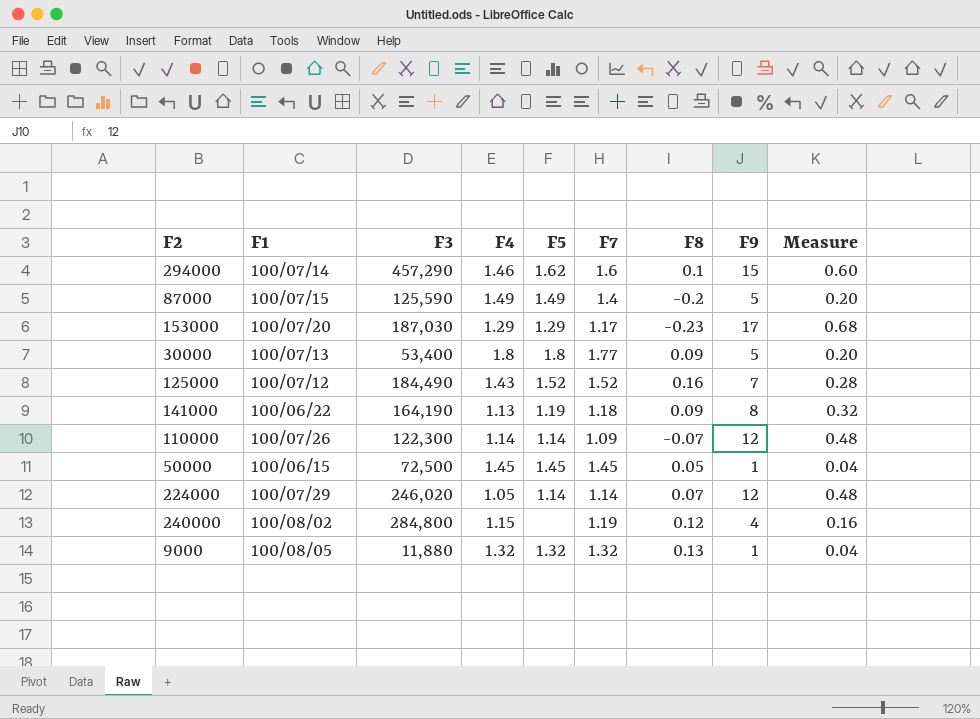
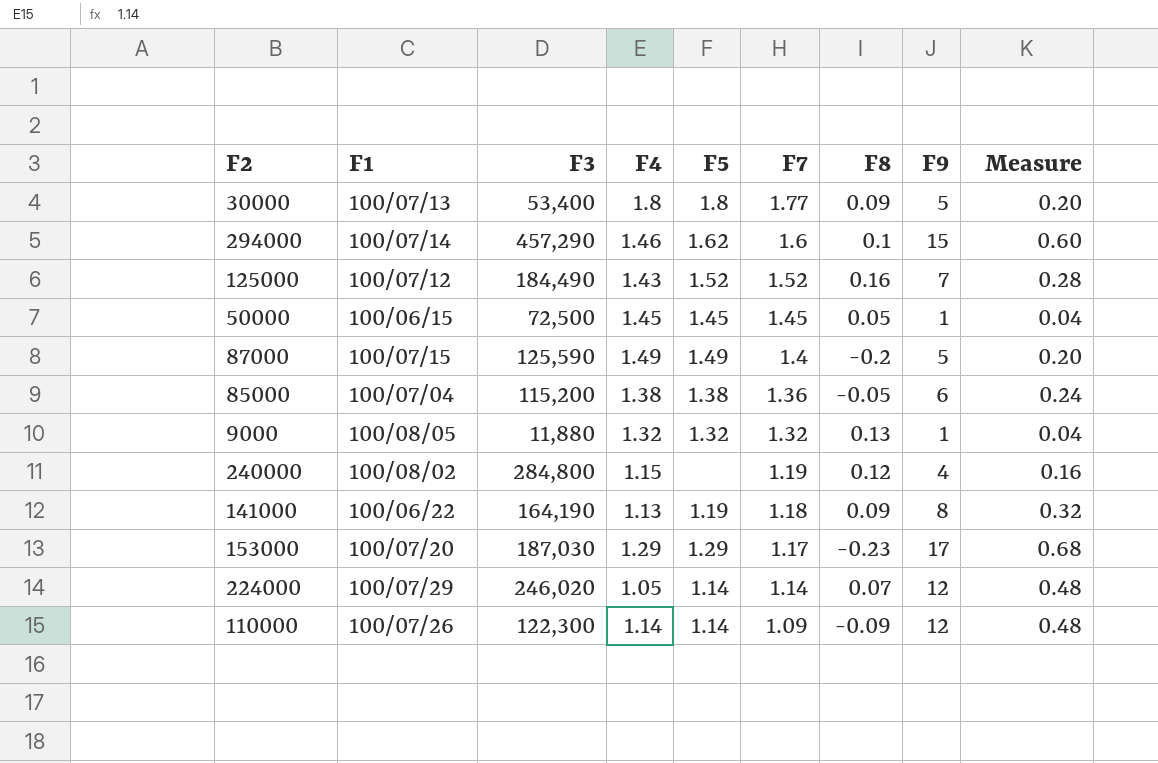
row order: none -> F7 descending
row 85000: none -> 100/07/04 | 115,200 | 1.38 | 1.38 | 1.36 | -0.05 | 6 | 0.24
110000 | F8: -0.07 -> -0.09

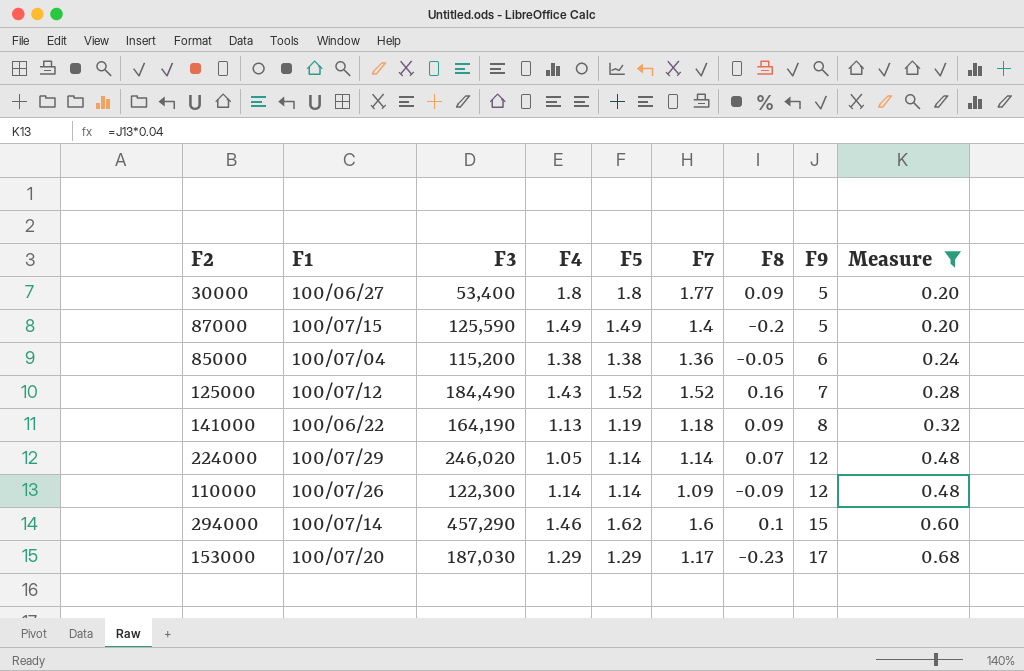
filter: none -> Measure >= 0.20
row order: F7 descending -> F9 ascending
30000 | F1: 100/07/13 -> 100/06/27

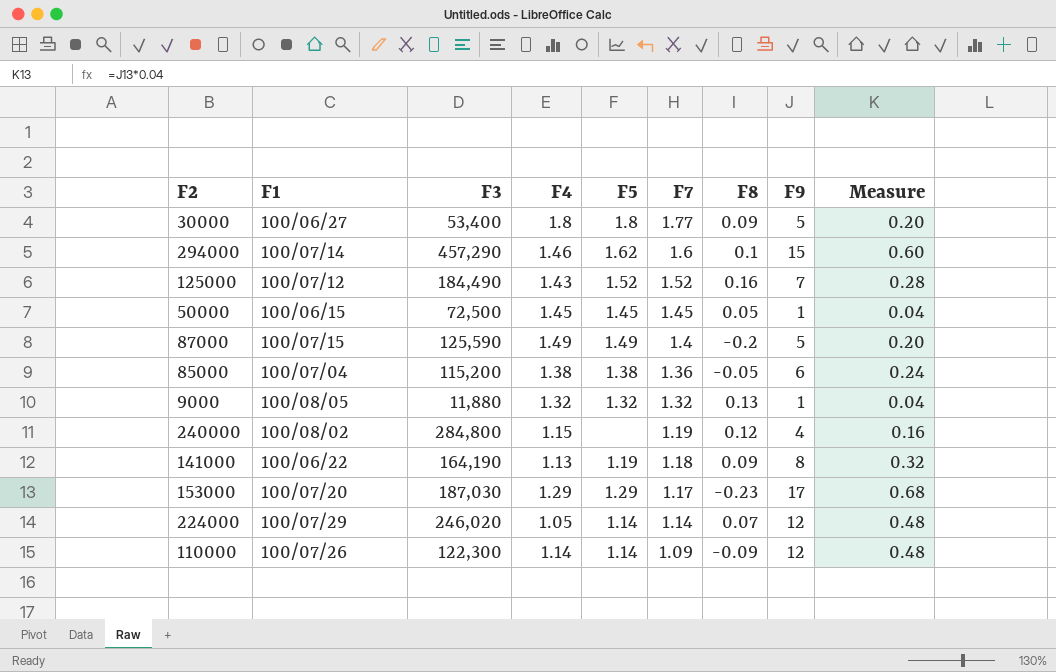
filter: Measure >= 0.20 -> none
row order: F9 ascending -> F7 descending

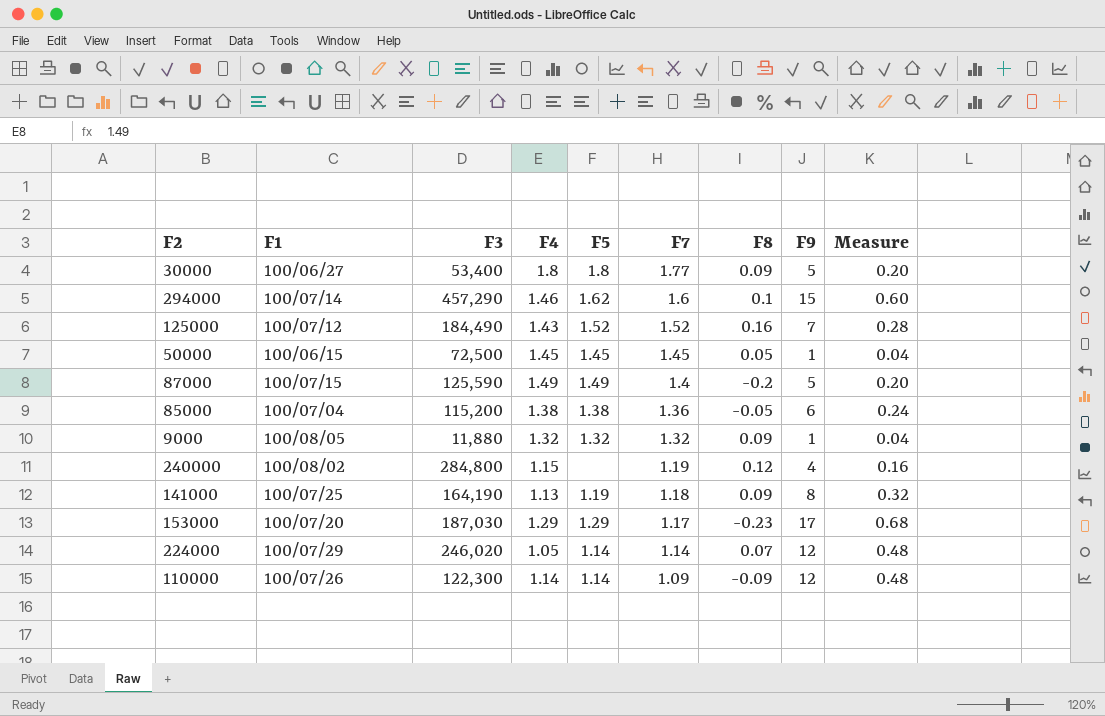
9000 | F8: 0.13 -> 0.09
141000 | F1: 100/06/22 -> 100/07/25

